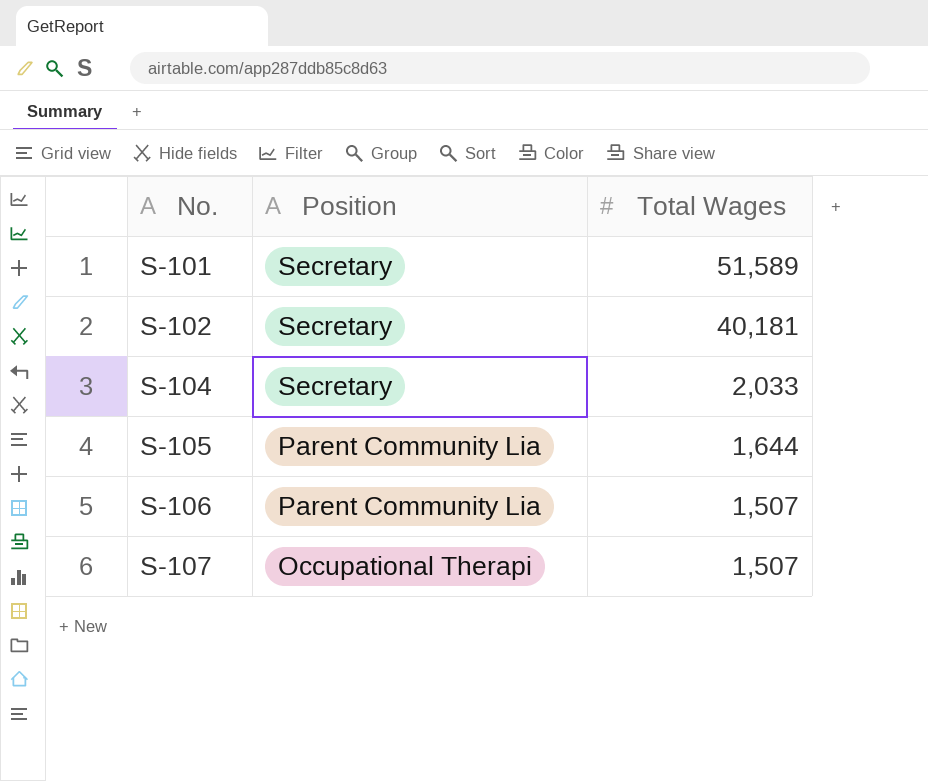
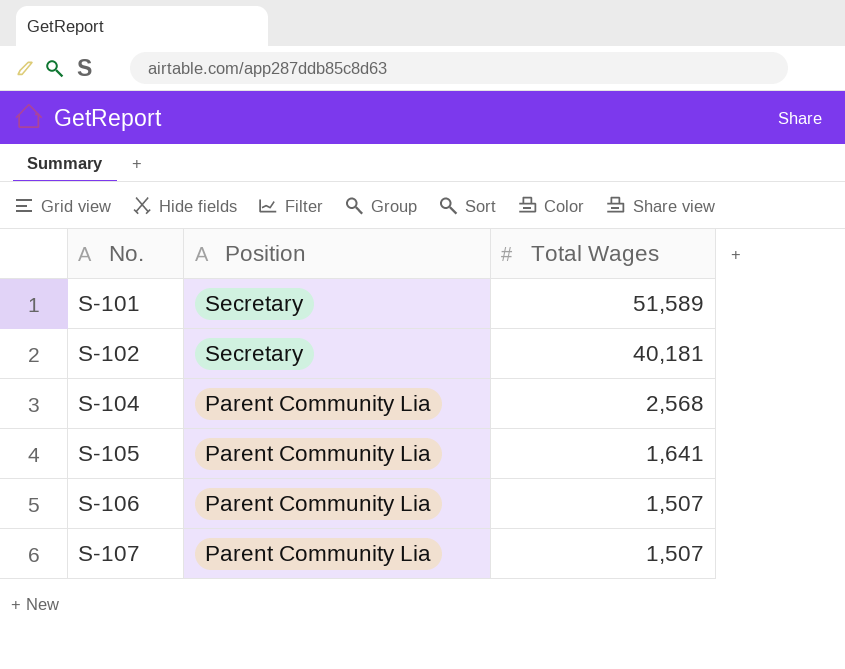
S-104 | Position: Secretary -> Parent Community Lia
S-104 | Total Wages: 2,033 -> 2,568
S-105 | Total Wages: 1,644 -> 1,641
S-107 | Position: Occupational Therapi -> Parent Community Lia

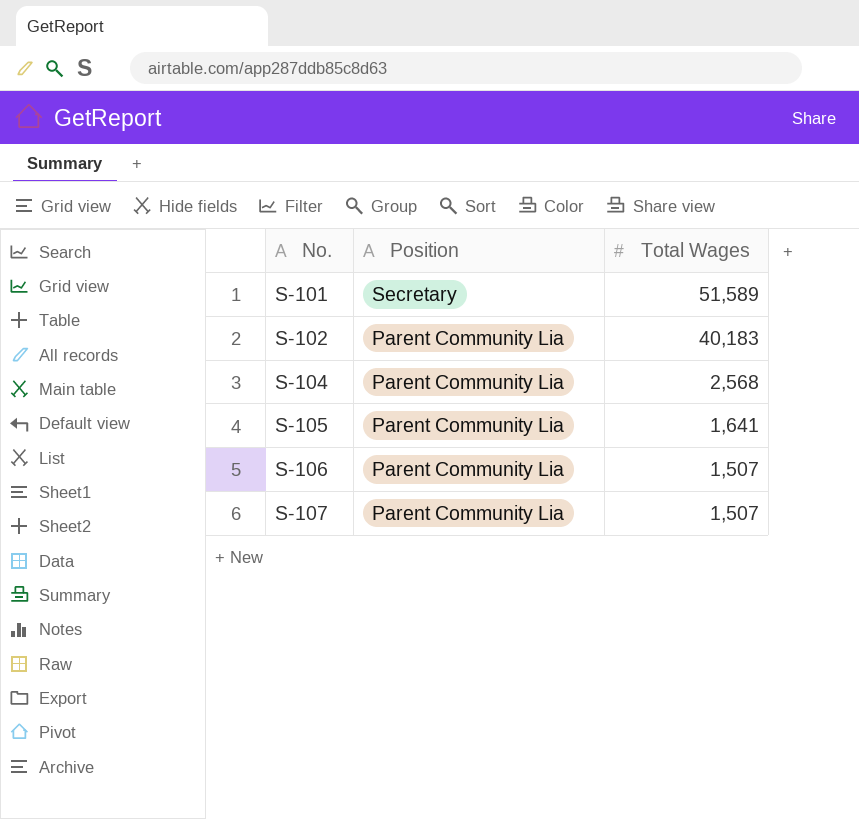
S-102 | Position: Secretary -> Parent Community Lia
S-102 | Total Wages: 40,181 -> 40,183

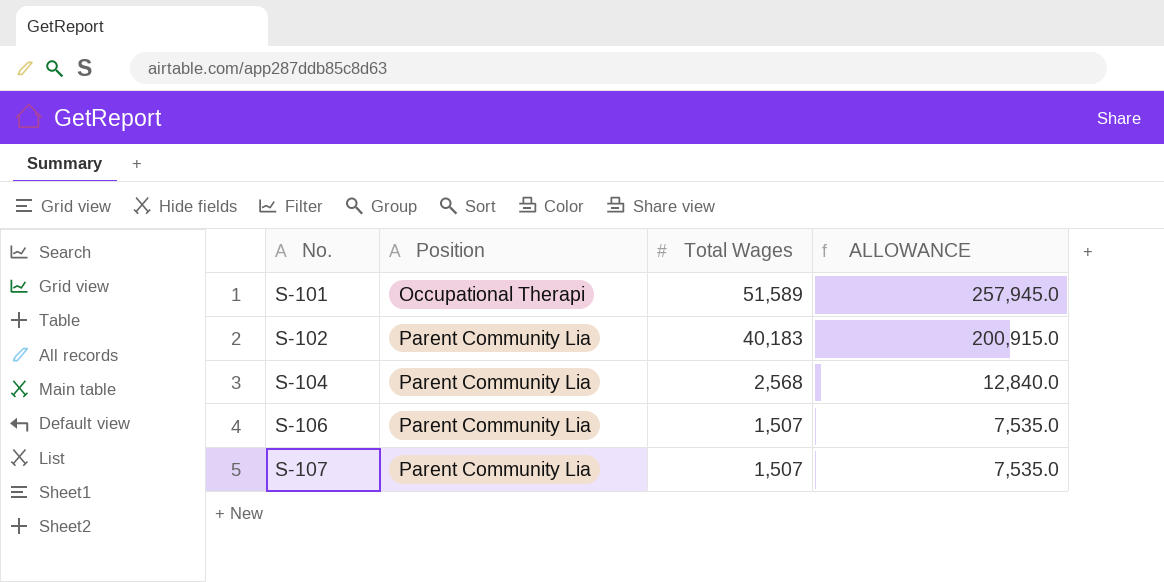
column ALLOWANCE | formula: none -> [Total Wages] * 5
row S-105: Parent Community Lia | 1,641 -> none
S-101 | Position: Secretary -> Occupational Therapi

